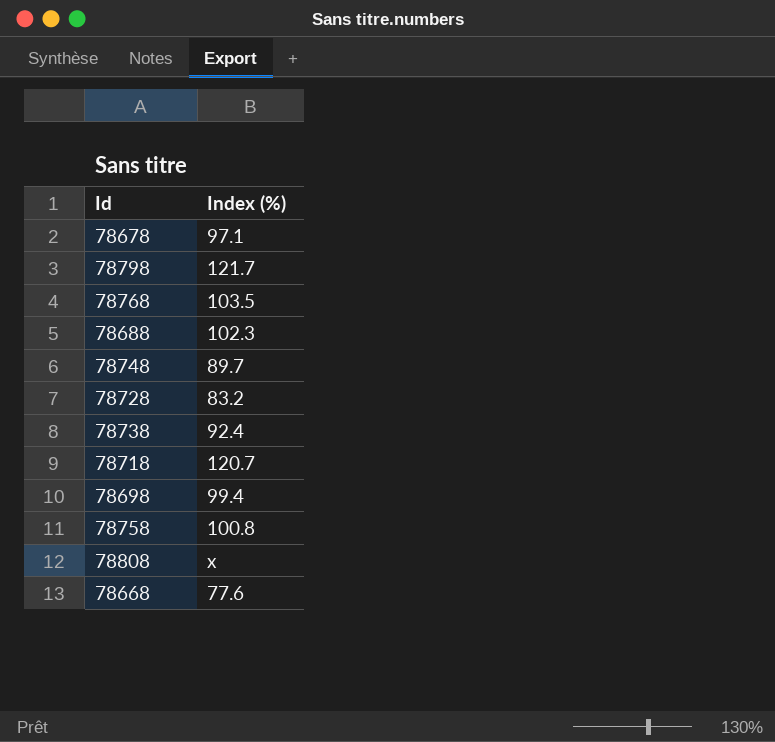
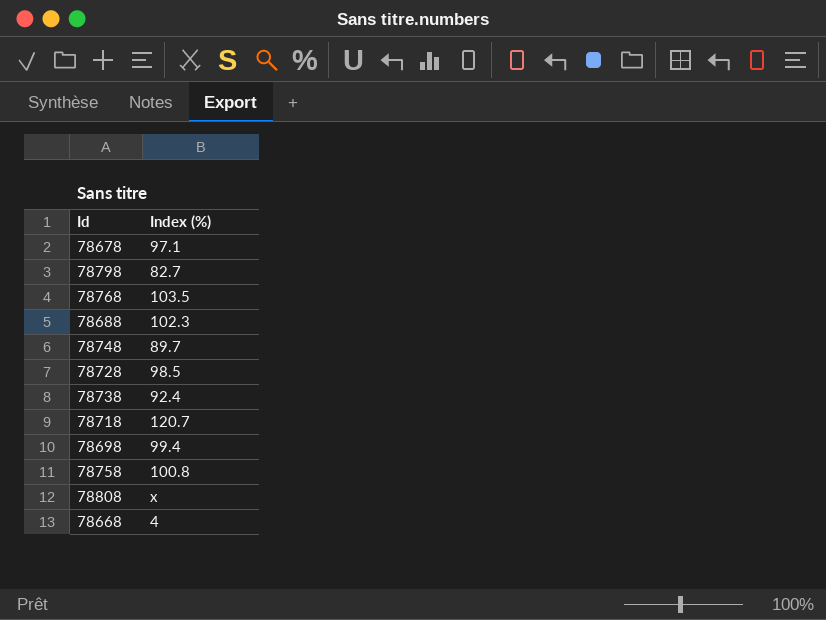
78798 | Index (%): 121.7 -> 82.7
78728 | Index (%): 83.2 -> 98.5
78668 | Index (%): 77.6 -> 4

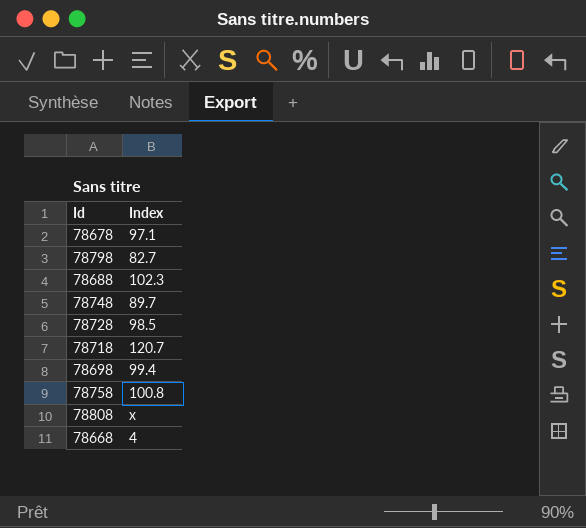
column name: Index (%) -> Index
row 78768: 103.5 -> none
row 78738: 92.4 -> none

